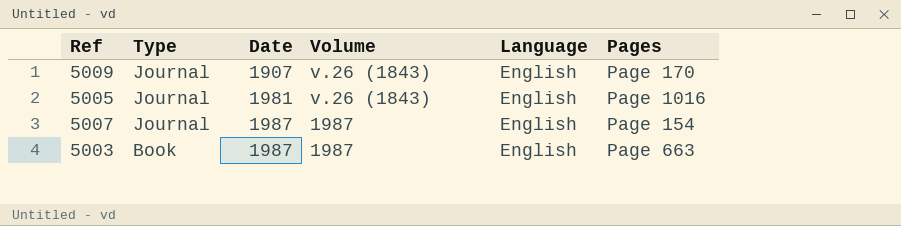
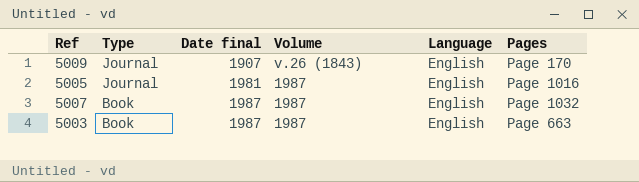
column name: Date -> Date final
5005 | Volume: v.26 (1843) -> 1987
5007 | Type: Journal -> Book
5007 | Pages: Page 154 -> Page 1032

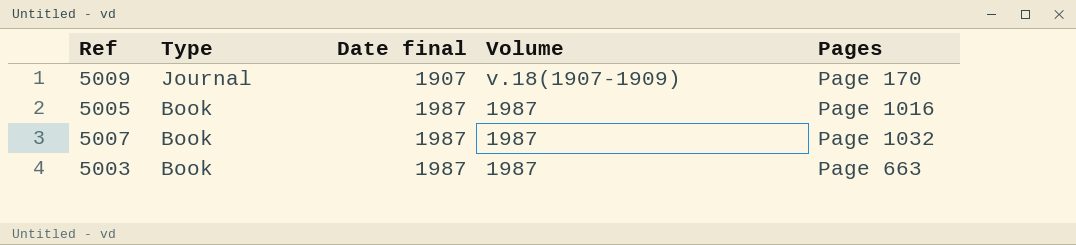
column Language | position: 5 -> none
5009 | Volume: v.26 (1843) -> v.18(1907-1909)
5005 | Type: Journal -> Book
5005 | Date final: 1981 -> 1987

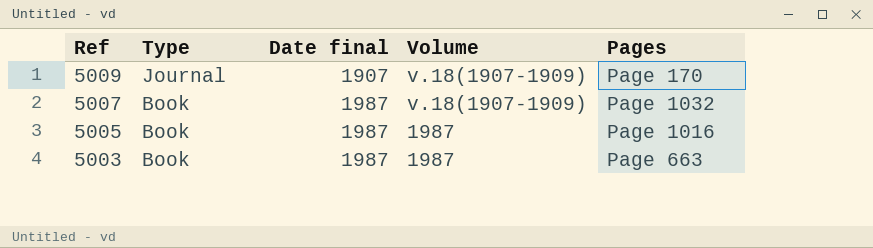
row order: Type descending -> Ref descending
5007 | Volume: 1987 -> v.18(1907-1909)

